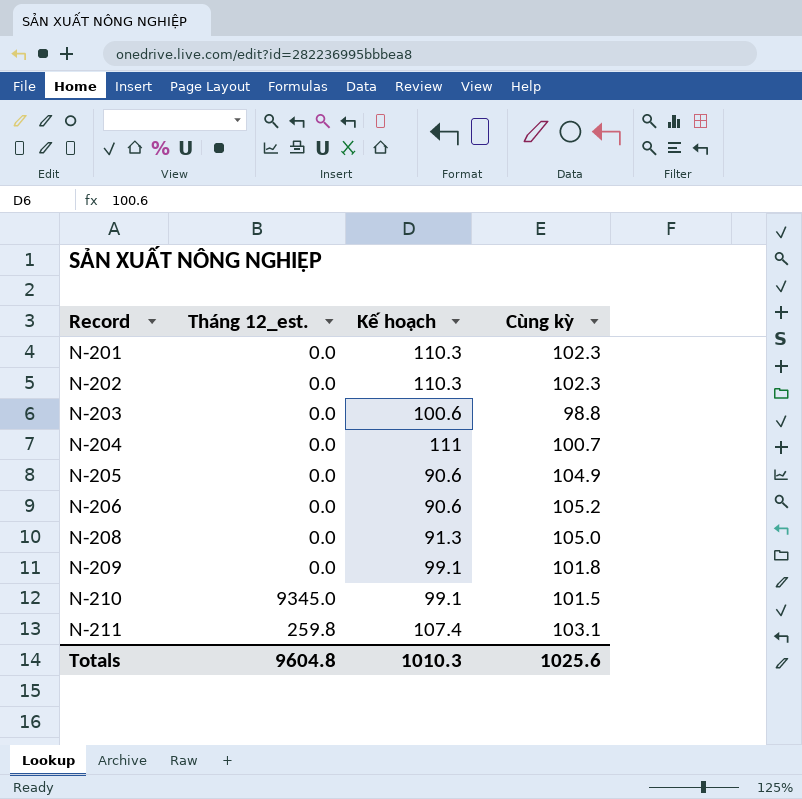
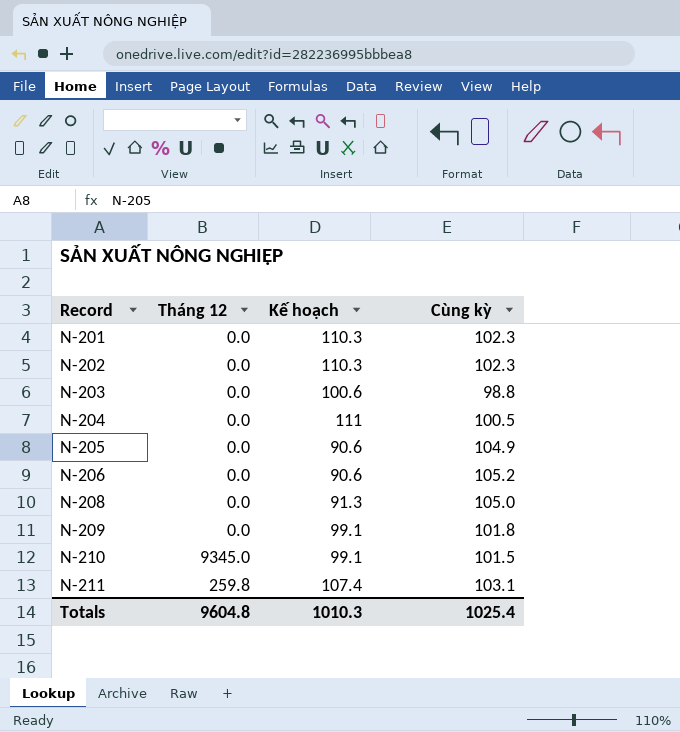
column name: Tháng 12_est. -> Tháng 12
N-204 | Cùng kỳ: 100.7 -> 100.5
Totals | Cùng kỳ: 1025.6 -> 1025.4

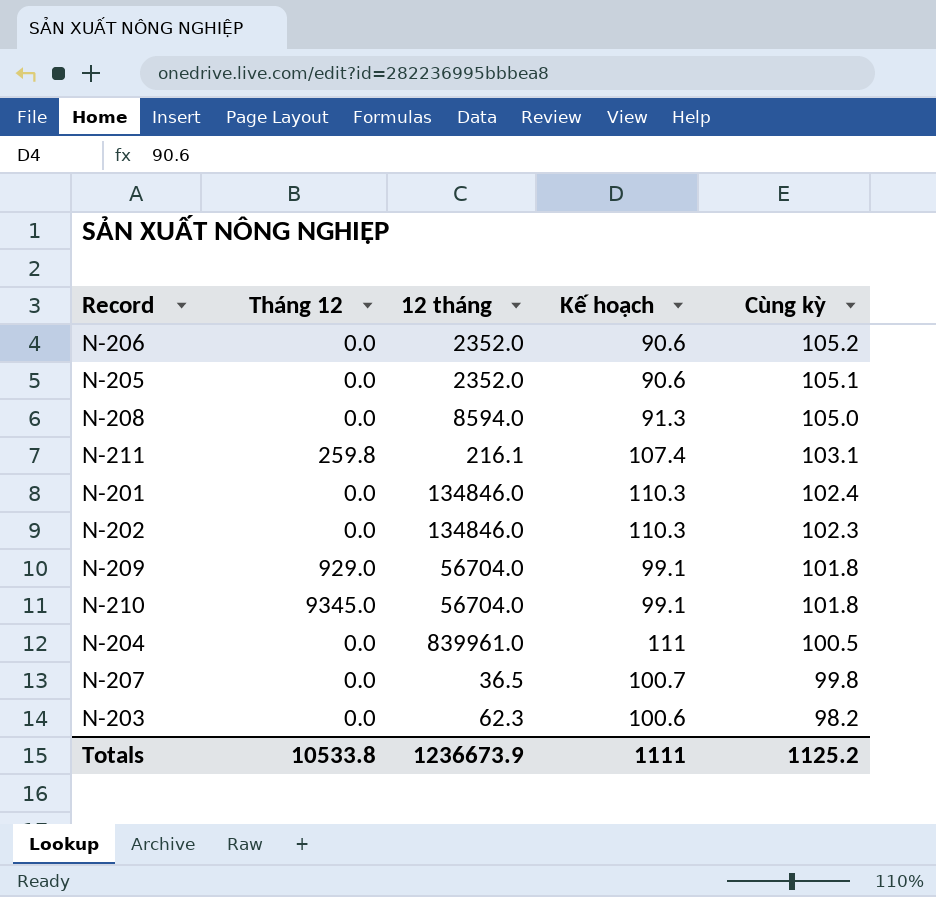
row order: Record ascending -> Cùng kỳ descending
column 12 tháng | position: none -> 3
N-205 | Cùng kỳ: 104.9 -> 105.1
N-201 | Cùng kỳ: 102.3 -> 102.4
N-209 | Tháng 12: 0.0 -> 929.0
N-210 | Cùng kỳ: 101.5 -> 101.8
row N-207: none -> 0.0 | 36.5 | 100.7 | 99.8
N-203 | Cùng kỳ: 98.8 -> 98.2
Totals | Tháng 12: 9604.8 -> 10533.8
Totals | Kế hoạch: 1010.3 -> 1111
Totals | Cùng kỳ: 1025.4 -> 1125.2

